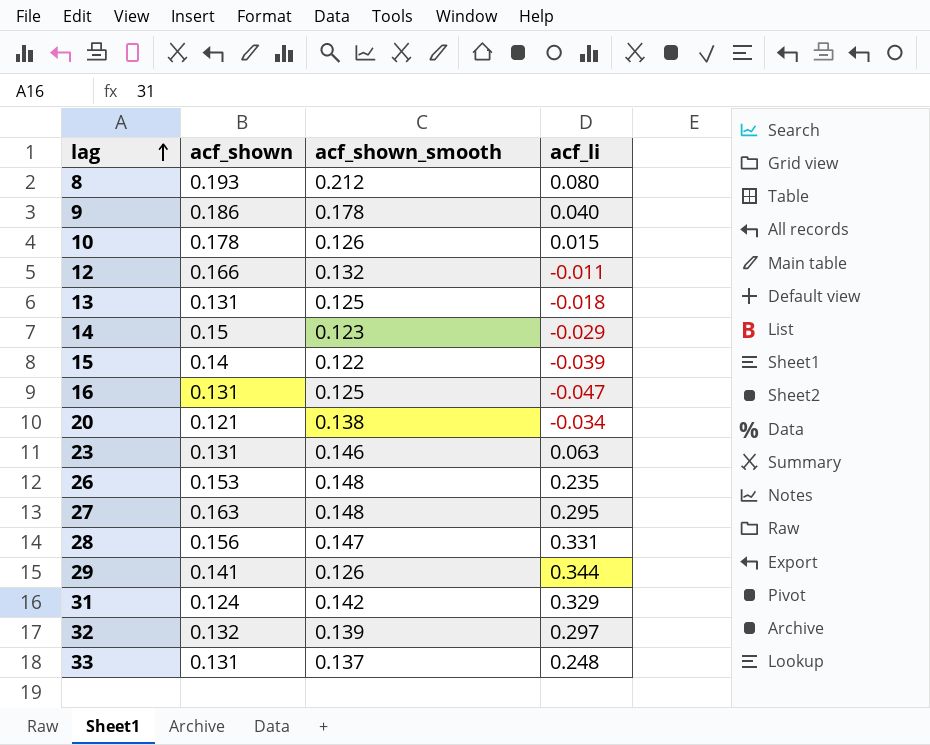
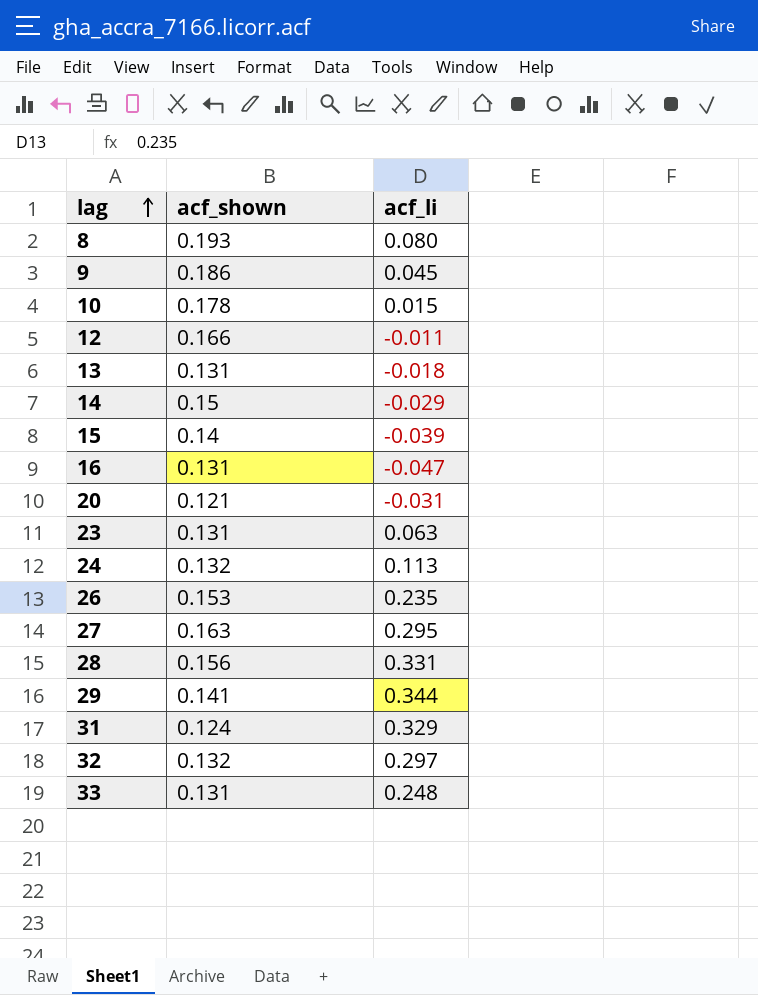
column acf_shown_smooth | position: 3 -> none
9 | acf_li: 0.040 -> 0.045
20 | acf_li: -0.034 -> -0.031
row 24: none -> 0.132 | 0.113

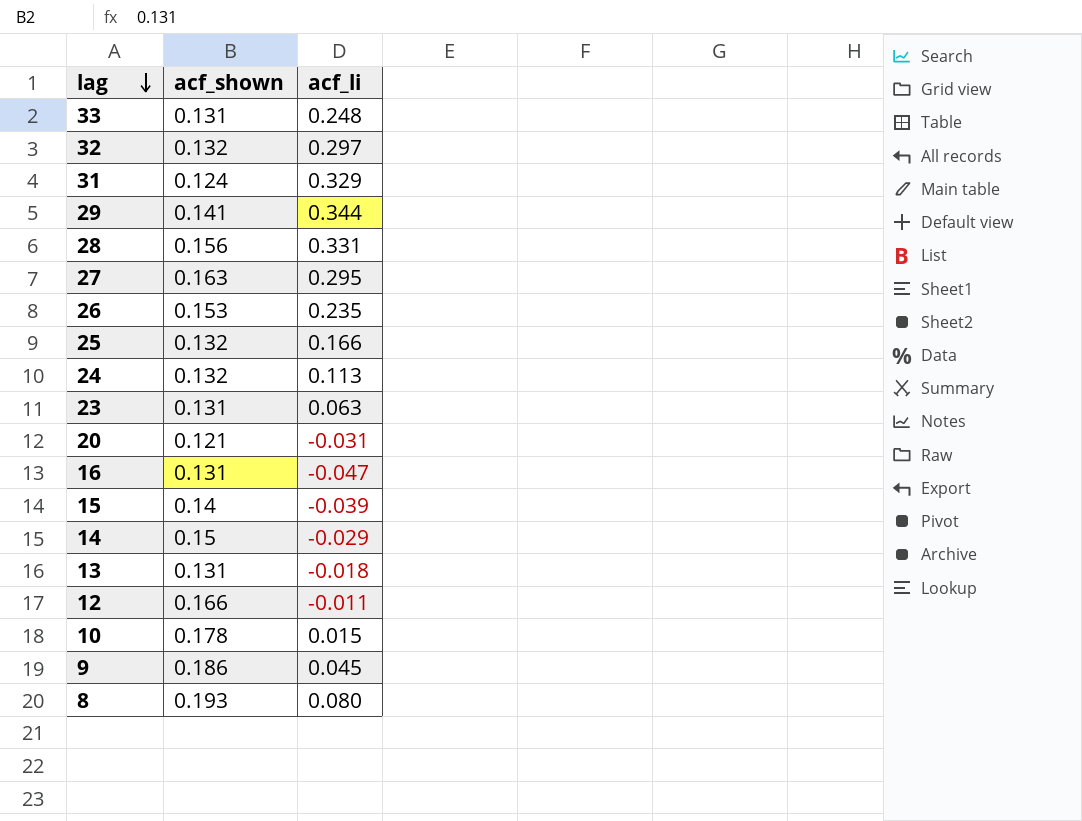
row order: lag ascending -> lag descending
row 25: none -> 0.132 | 0.166

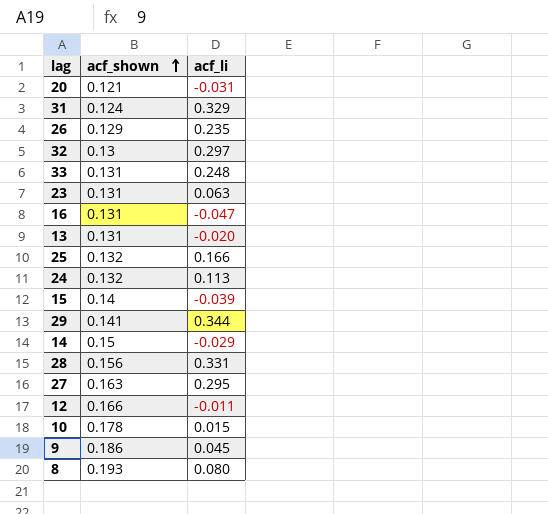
row order: lag descending -> acf_shown ascending
26 | acf_shown: 0.153 -> 0.129
32 | acf_shown: 0.132 -> 0.13
13 | acf_li: -0.018 -> -0.020

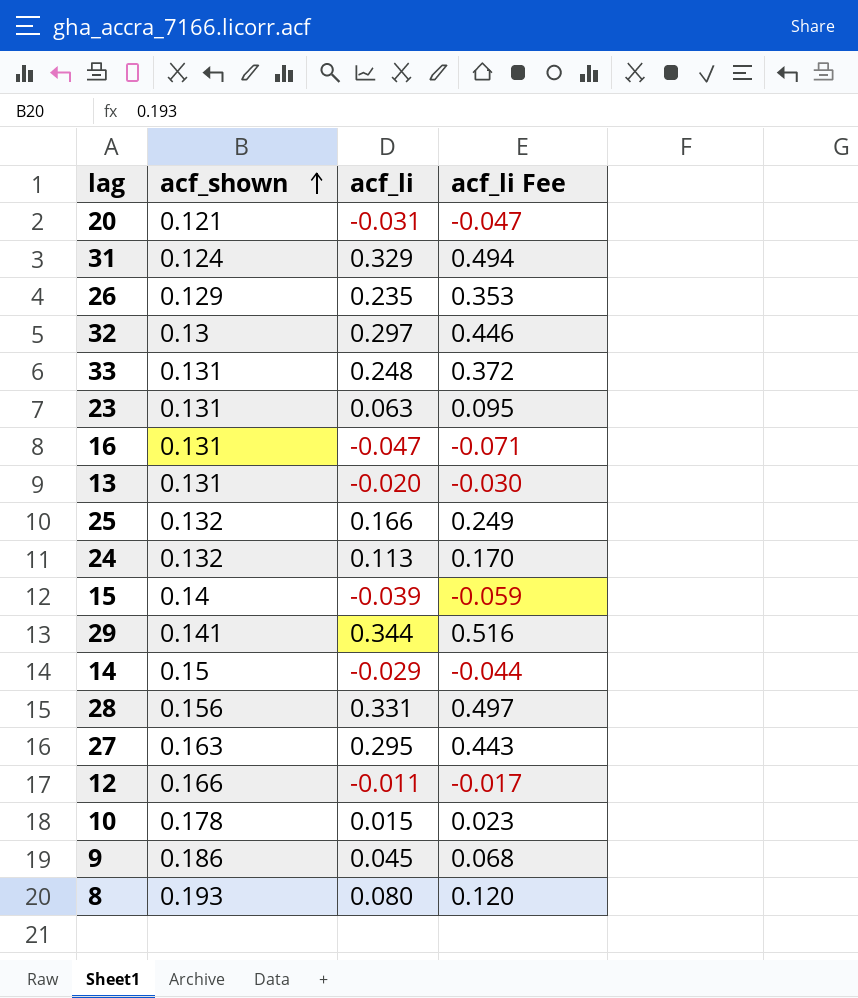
column acf_li Fee | formula: none -> [acf_li] * 1.5

